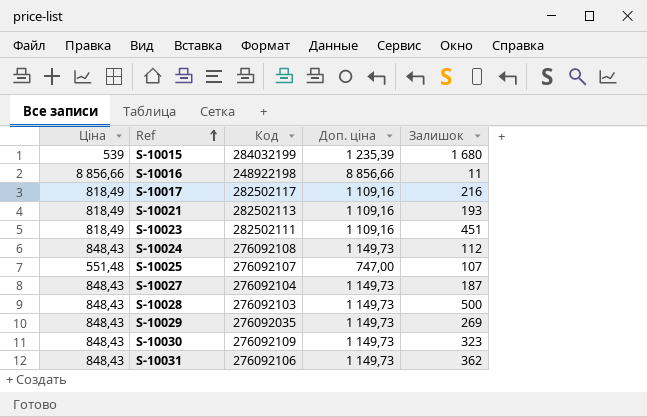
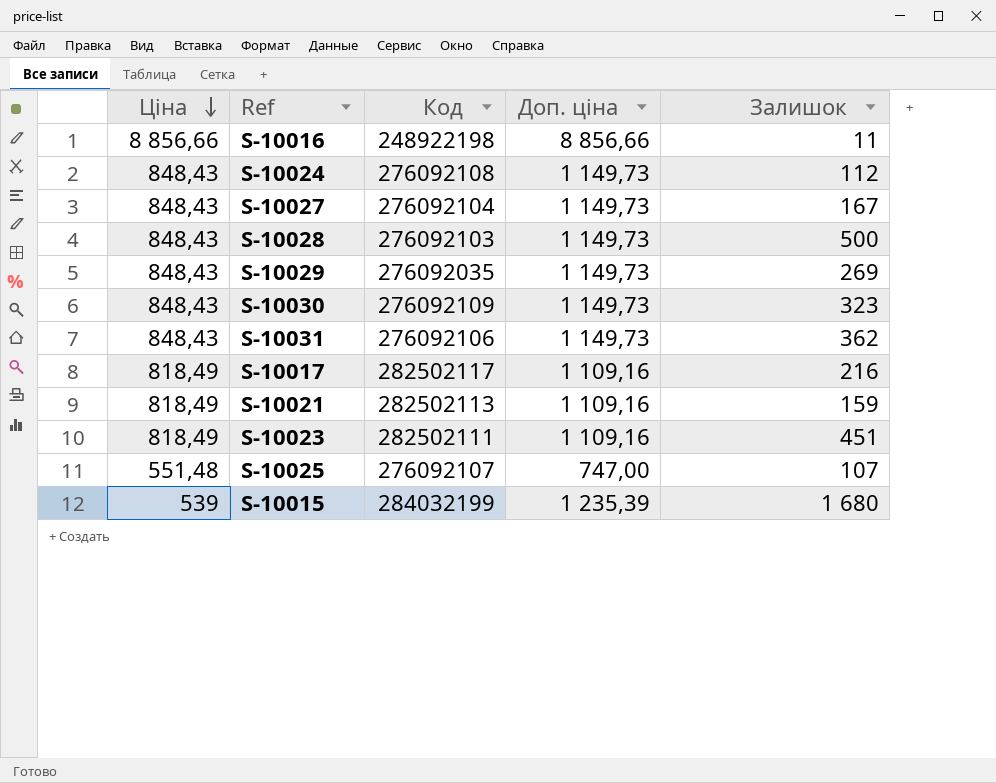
row order: Ref ascending -> Ціна descending
S-10027 | Залишок: 187 -> 167
S-10021 | Залишок: 193 -> 159

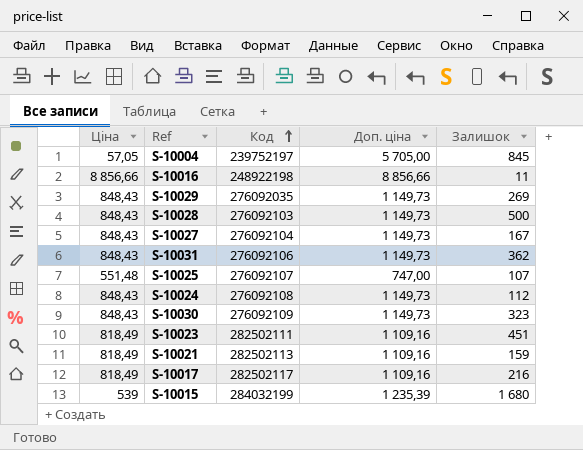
row order: Ціна descending -> Код ascending
row S-10004: none -> 57,05 | 239752197 | 5 705,00 | 845

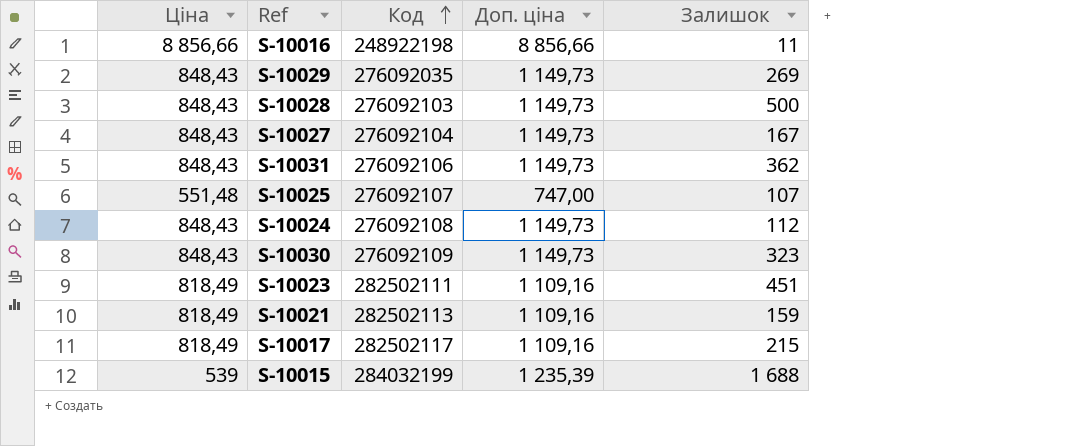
row S-10004: 57,05 | 239752197 | 5 705,00 | 845 -> none
S-10017 | Залишок: 216 -> 215
S-10015 | Залишок: 1 680 -> 1 688

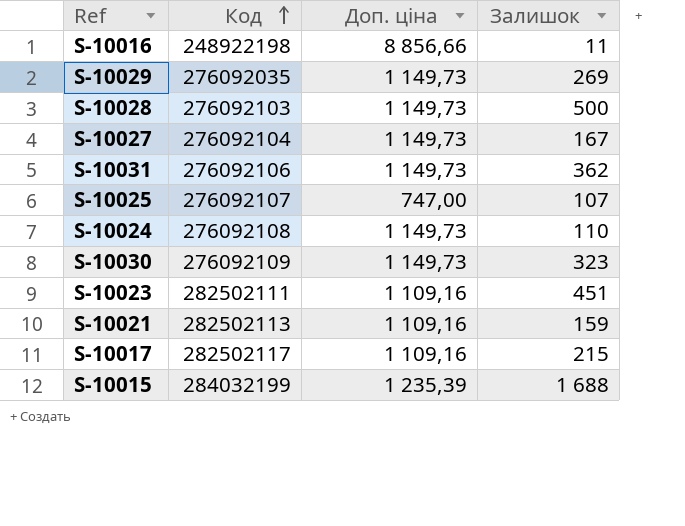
column Ціна | position: 1 -> none
S-10024 | Залишок: 112 -> 110

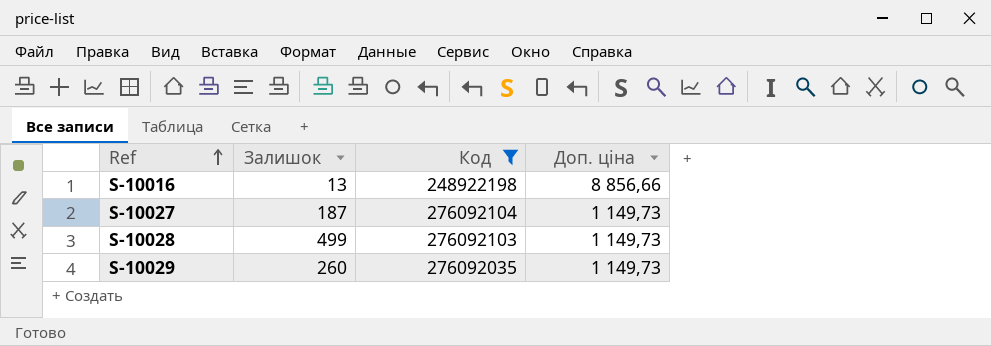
filter: none -> Код <= 276092104
row order: Код ascending -> Ref ascending
column Залишок | position: 4 -> 2
S-10016 | Залишок: 11 -> 13
S-10027 | Залишок: 167 -> 187
S-10028 | Залишок: 500 -> 499
S-10029 | Залишок: 269 -> 260

